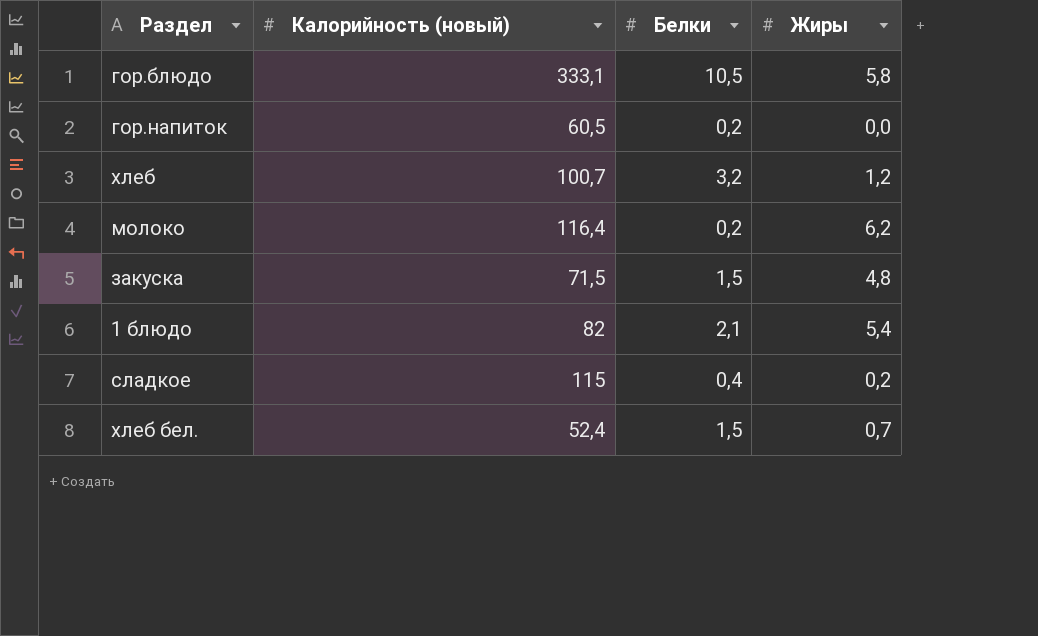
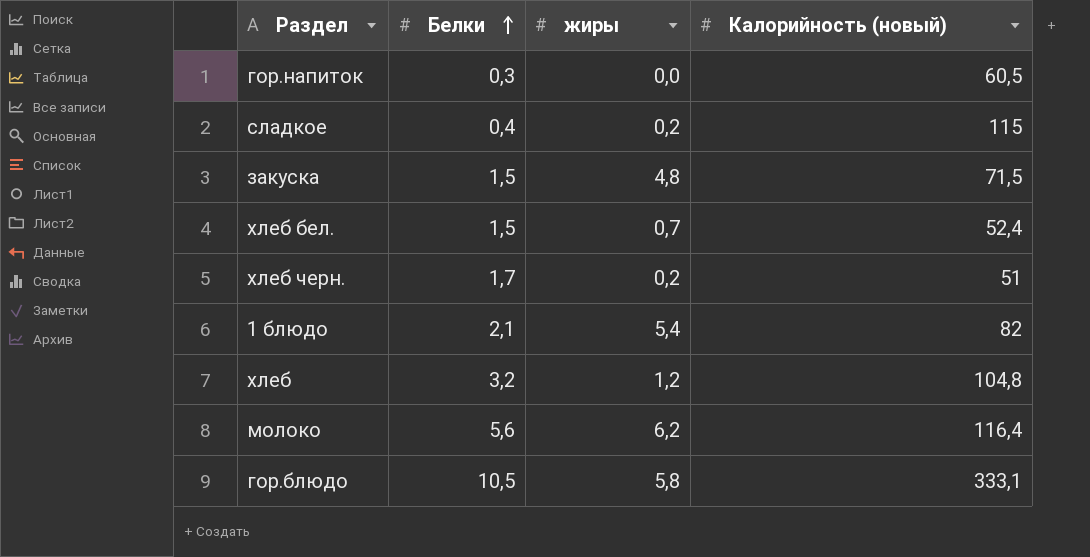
row order: none -> Белки ascending
column name: Жиры -> жиры
column Калорийность (новый) | position: 2 -> 4
гор.напиток | Белки: 0,2 -> 0,3
row хлеб черн.: none -> 1,7 | 0,2 | 51
хлеб | Калорийность (новый): 100,7 -> 104,8
молоко | Белки: 0,2 -> 5,6

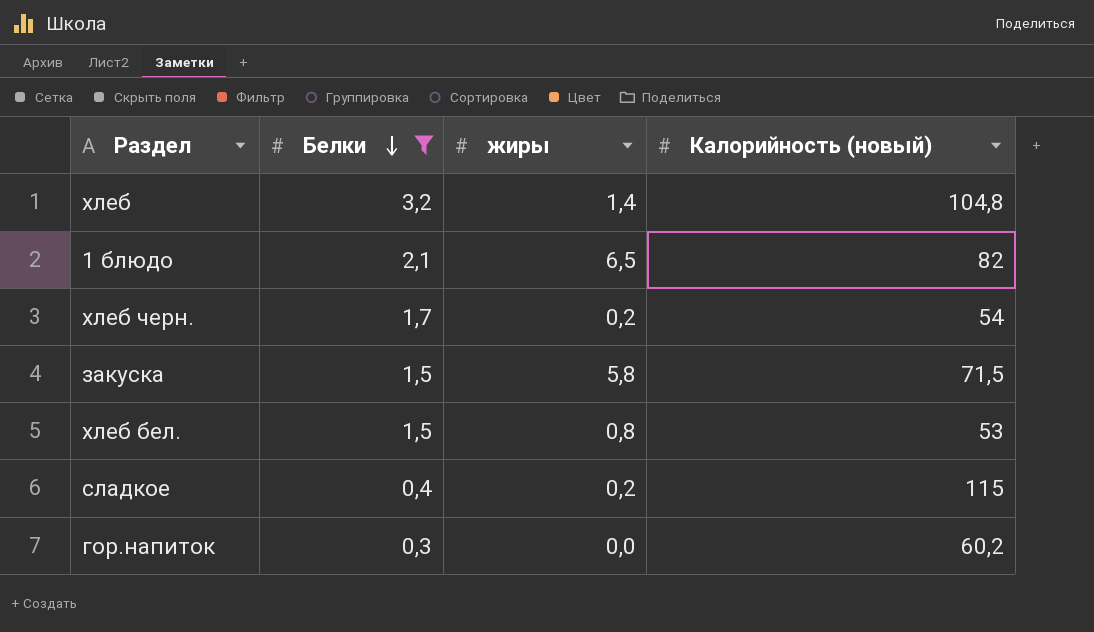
filter: none -> Белки <= 3,2
row order: Белки ascending -> Белки descending
хлеб | жиры: 1,2 -> 1,4
1 блюдо | жиры: 5,4 -> 6,5
хлеб черн. | Калорийность (новый): 51 -> 54
закуска | жиры: 4,8 -> 5,8
хлеб бел. | жиры: 0,7 -> 0,8
хлеб бел. | Калорийность (новый): 52,4 -> 53
гор.напиток | Калорийность (новый): 60,5 -> 60,2

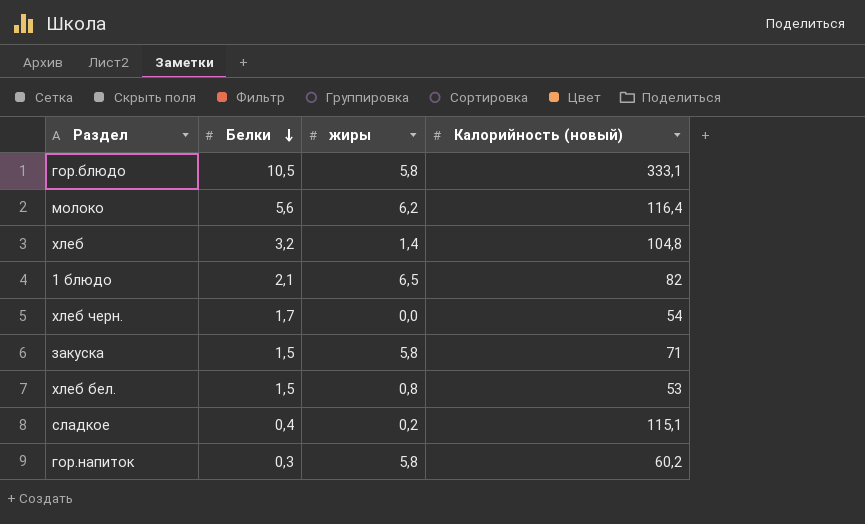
filter: Белки <= 3,2 -> none
хлеб черн. | жиры: 0,2 -> 0,0
закуска | Калорийность (новый): 71,5 -> 71
сладкое | Калорийность (новый): 115 -> 115,1
гор.напиток | жиры: 0,0 -> 5,8

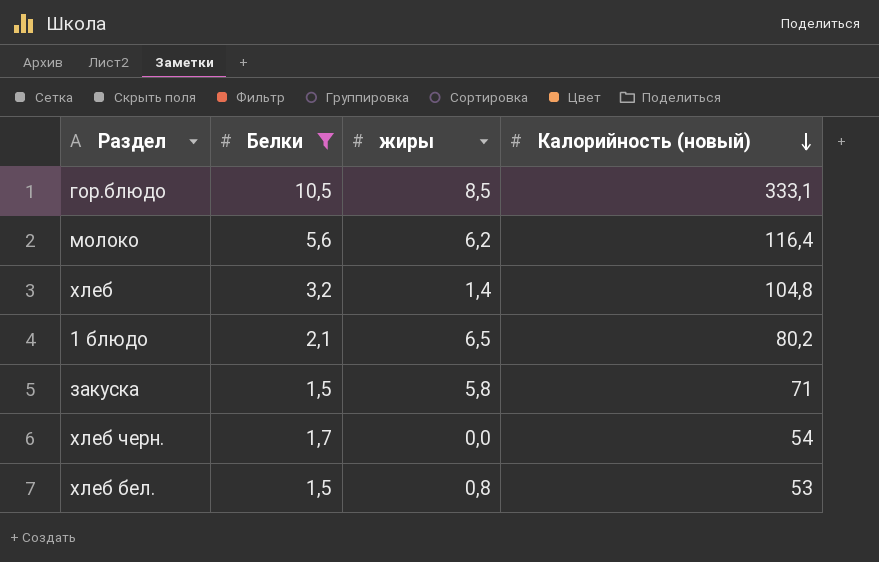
filter: none -> Белки >= 1,5
row order: Белки descending -> Калорийность (новый) descending
гор.блюдо | жиры: 5,8 -> 8,5
1 блюдо | Калорийность (новый): 82 -> 80,2

